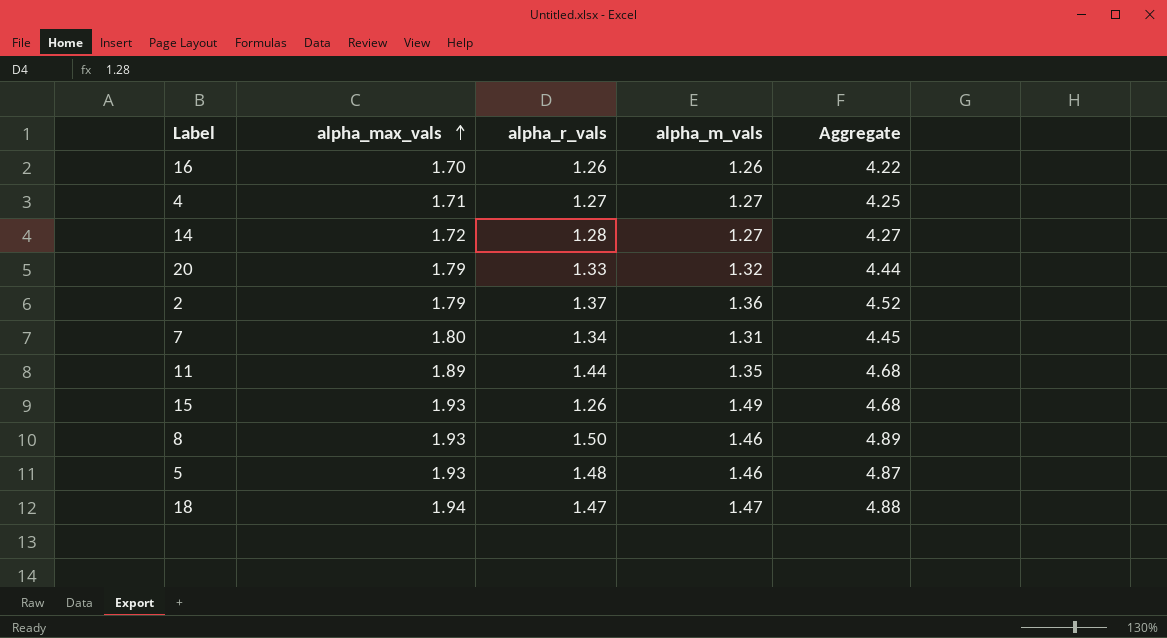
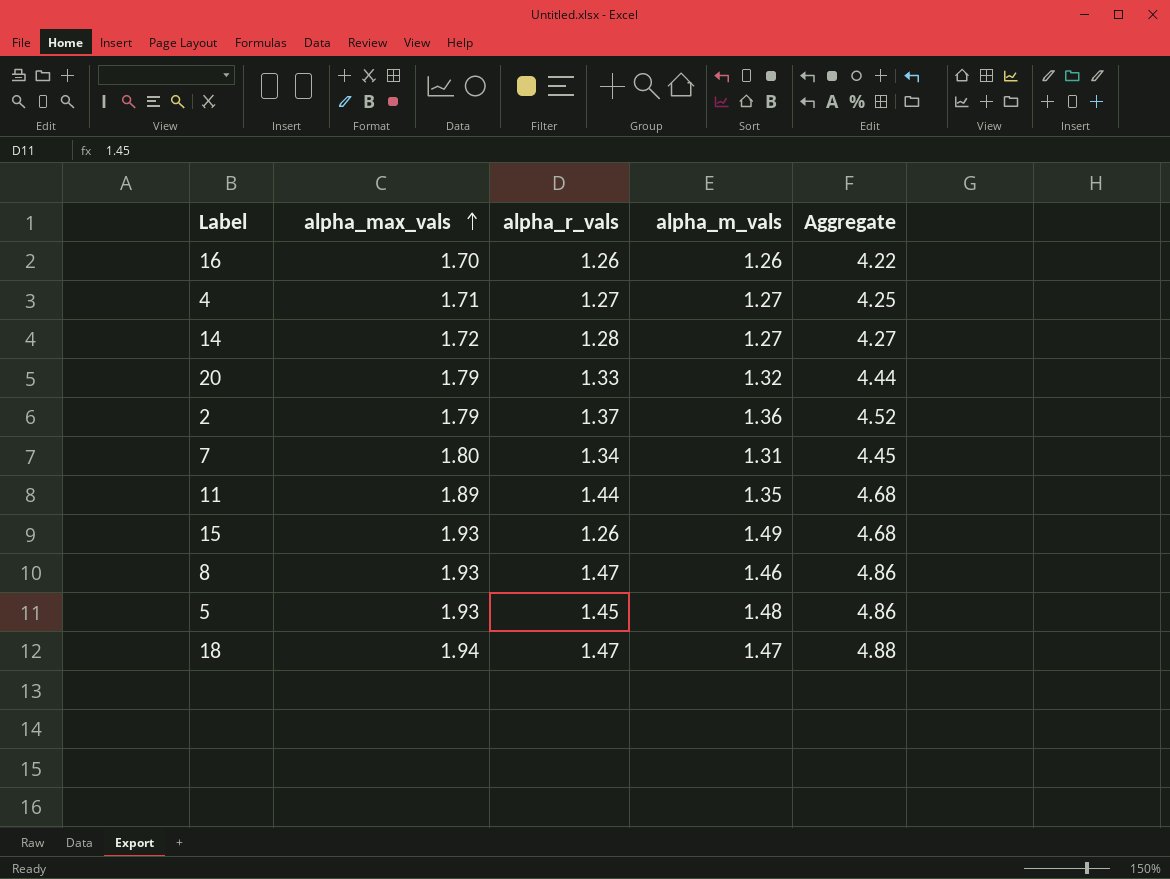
8 | alpha_r_vals: 1.50 -> 1.47
8 | Aggregate: 4.89 -> 4.86
5 | alpha_r_vals: 1.48 -> 1.45
5 | alpha_m_vals: 1.46 -> 1.48
5 | Aggregate: 4.87 -> 4.86

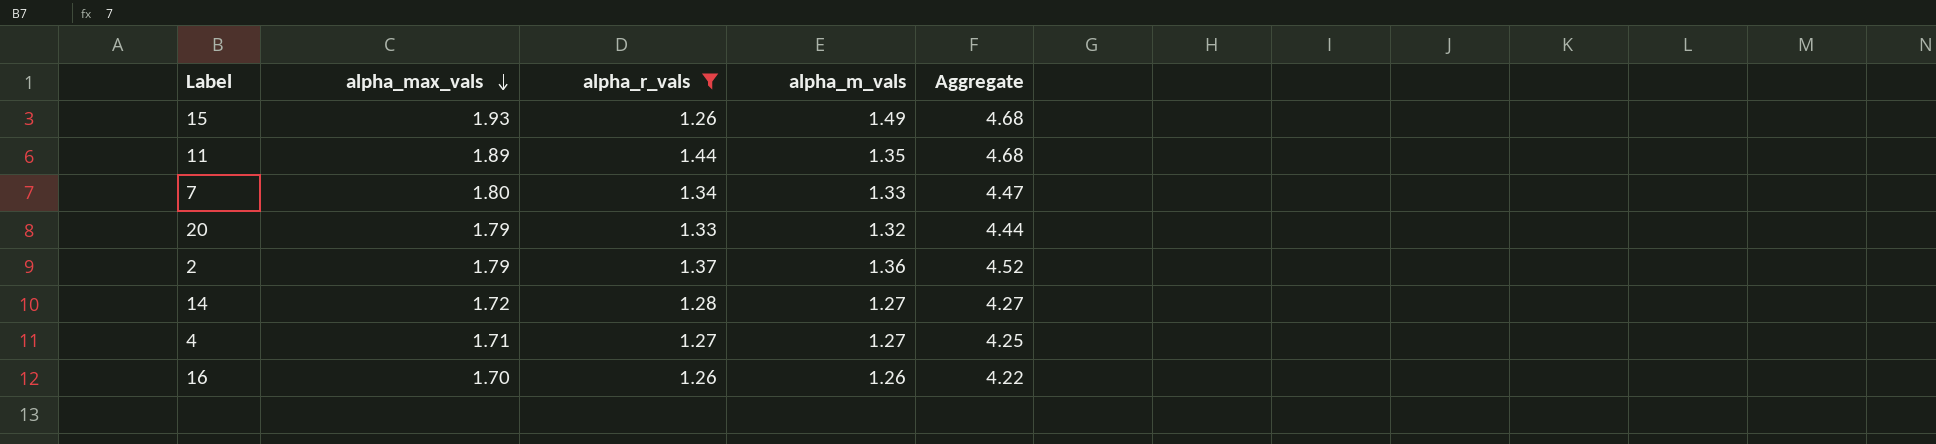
filter: none -> alpha_r_vals <= 1.44
row order: alpha_max_vals ascending -> alpha_max_vals descending
7 | alpha_m_vals: 1.31 -> 1.33
7 | Aggregate: 4.45 -> 4.47

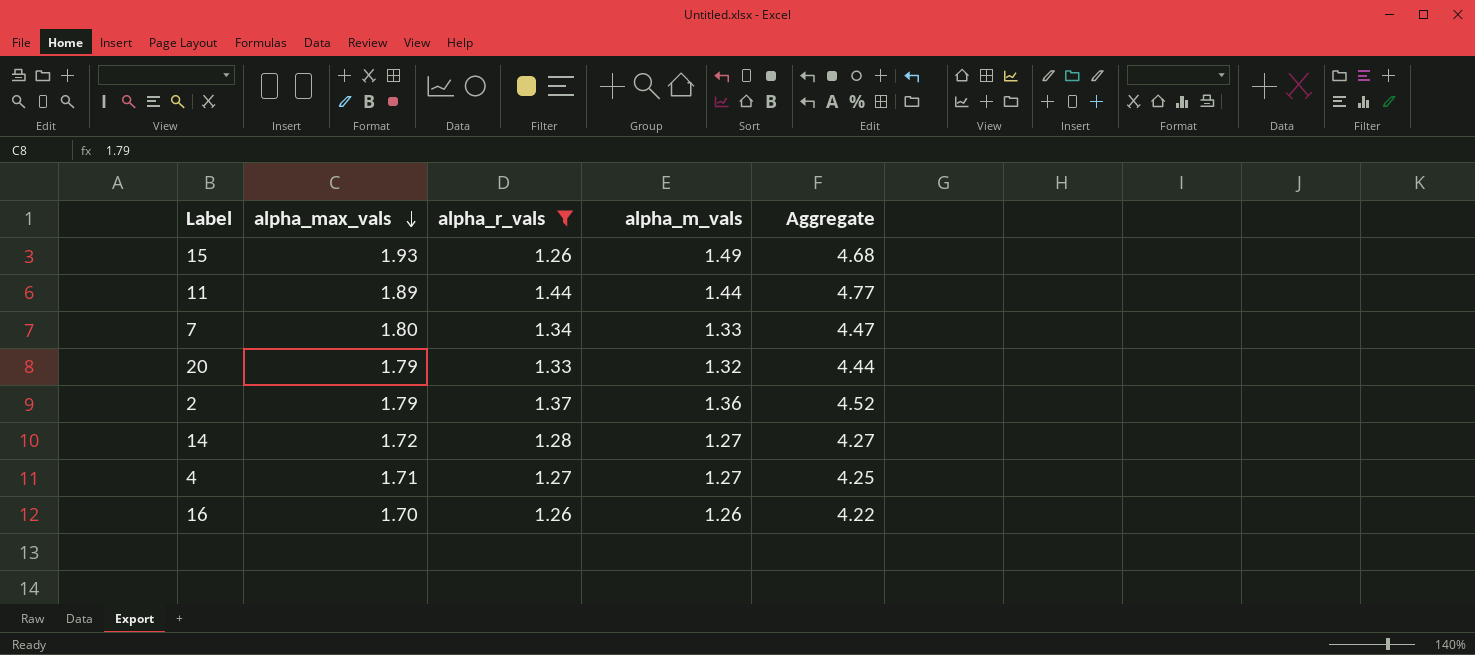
11 | alpha_m_vals: 1.35 -> 1.44
11 | Aggregate: 4.68 -> 4.77

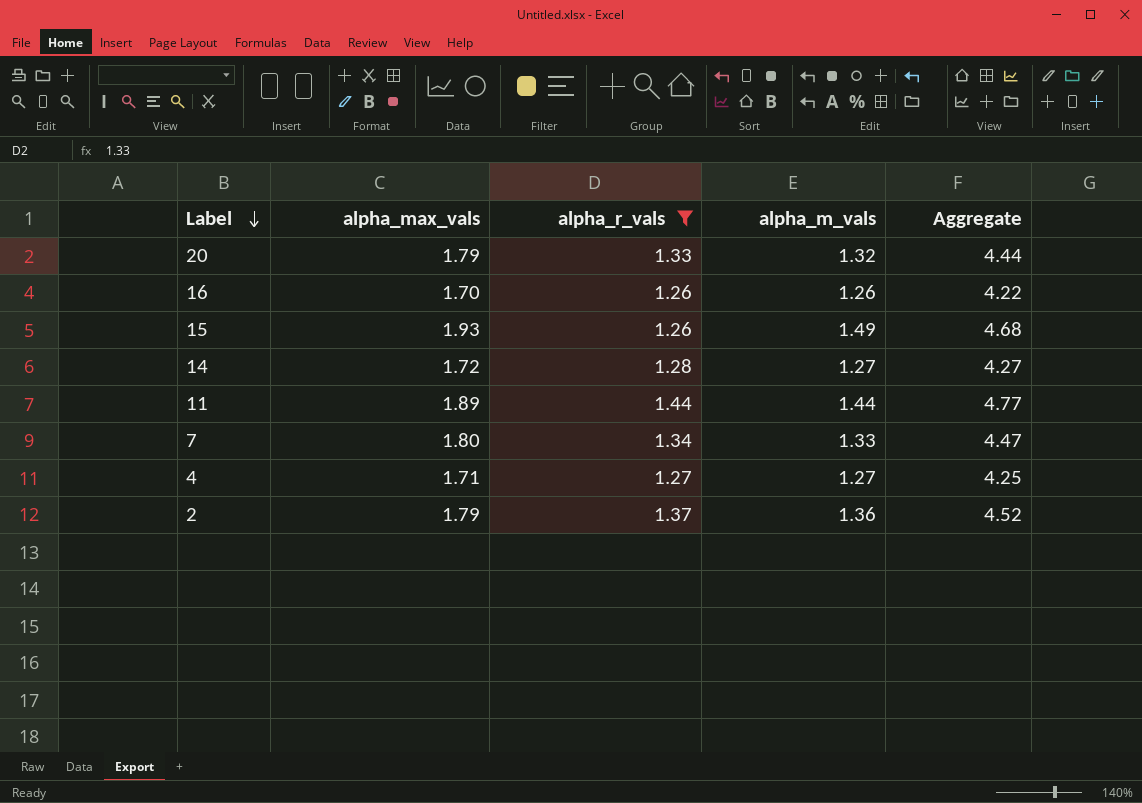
row order: alpha_max_vals descending -> Label descending

